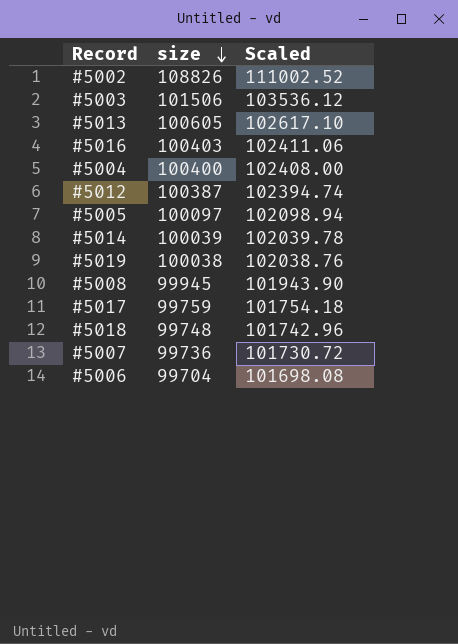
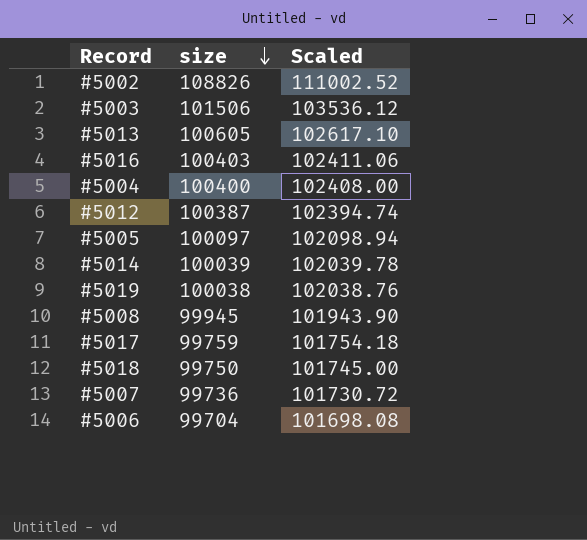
#5018 | size: 99748 -> 99750
#5018 | Scaled: 101742.96 -> 101745.00

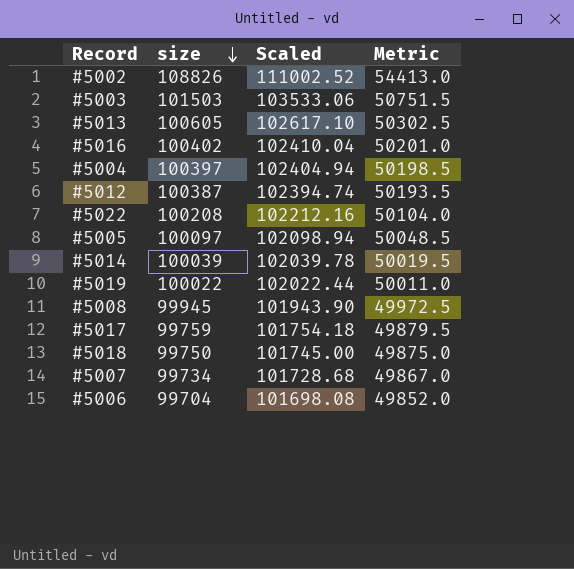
column Metric | formula: none -> [size] * 0.5
#5003 | size: 101506 -> 101503
#5003 | Scaled: 103536.12 -> 103533.06
#5016 | size: 100403 -> 100402
#5016 | Scaled: 102411.06 -> 102410.04
#5004 | size: 100400 -> 100397
#5004 | Scaled: 102408.00 -> 102404.94
row #5022: none -> 100208 | 102212.16 | 50104.0
#5019 | size: 100038 -> 100022
#5019 | Scaled: 102038.76 -> 102022.44
#5007 | size: 99736 -> 99734
#5007 | Scaled: 101730.72 -> 101728.68

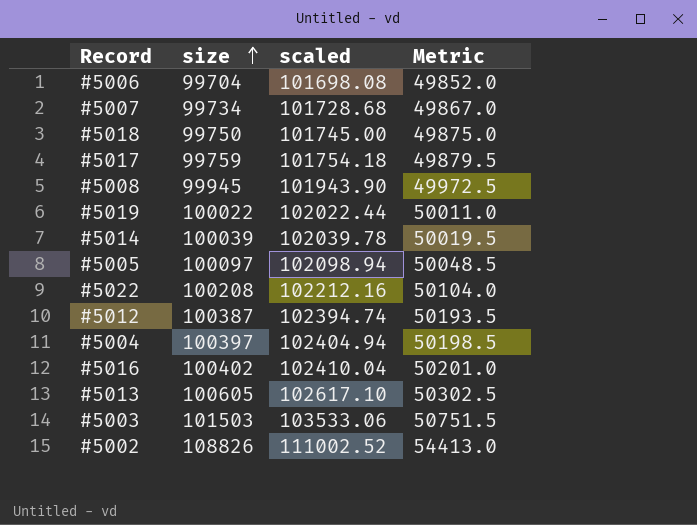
row order: size descending -> size ascending
column name: Scaled -> scaled

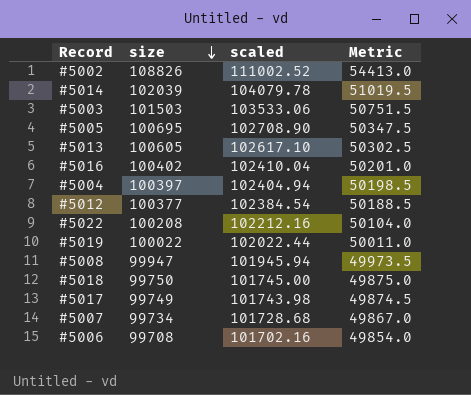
row order: size ascending -> size descending
#5014 | size: 100039 -> 102039
#5014 | scaled: 102039.78 -> 104079.78
#5014 | Metric: 50019.5 -> 51019.5
#5005 | size: 100097 -> 100695
#5005 | scaled: 102098.94 -> 102708.90
#5005 | Metric: 50048.5 -> 50347.5
#5012 | size: 100387 -> 100377
#5012 | scaled: 102394.74 -> 102384.54
#5012 | Metric: 50193.5 -> 50188.5
#5008 | size: 99945 -> 99947
#5008 | scaled: 101943.90 -> 101945.94
#5008 | Metric: 49972.5 -> 49973.5
#5017 | size: 99759 -> 99749
#5017 | scaled: 101754.18 -> 101743.98
#5017 | Metric: 49879.5 -> 49874.5
#5006 | size: 99704 -> 99708
#5006 | scaled: 101698.08 -> 101702.16
#5006 | Metric: 49852.0 -> 49854.0

